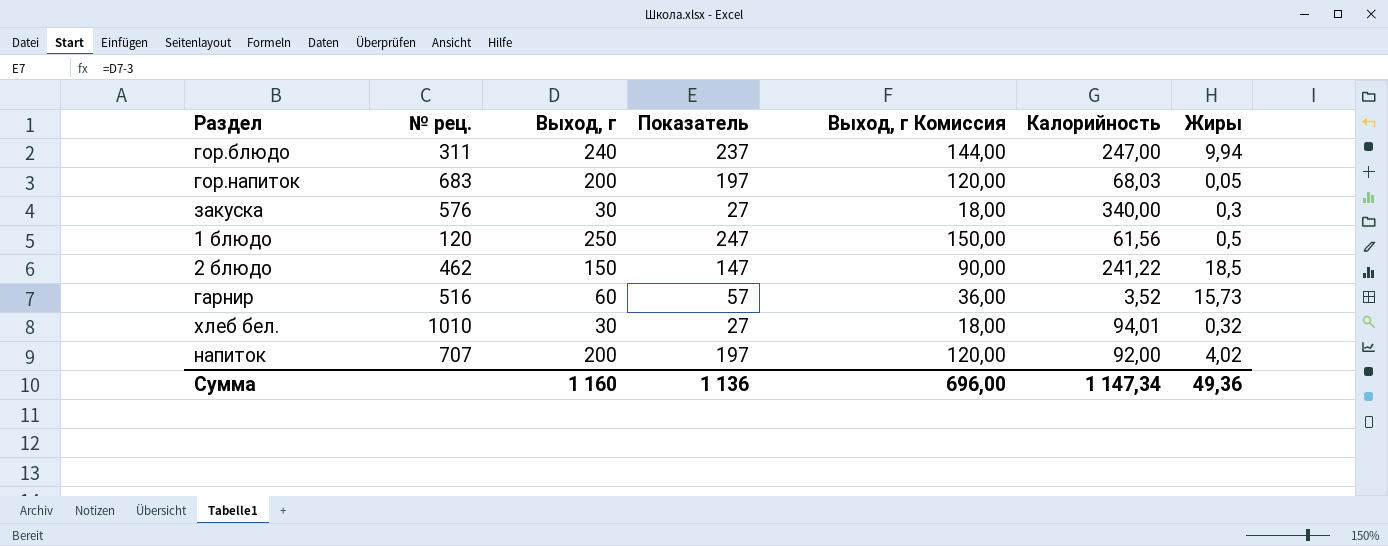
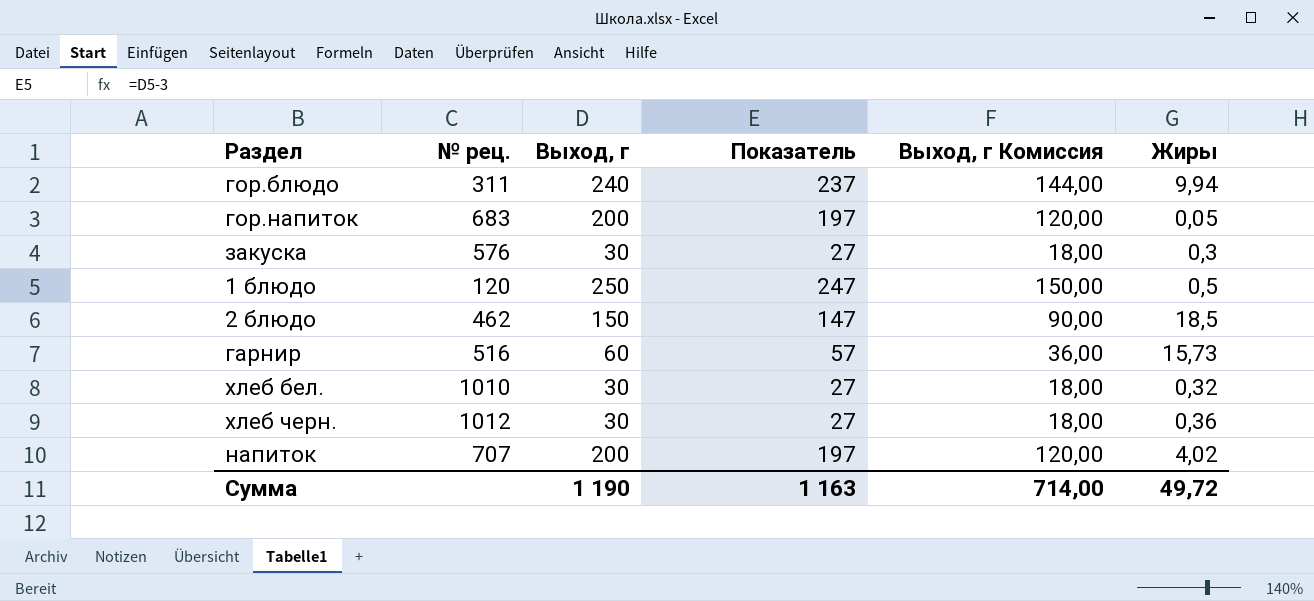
column Калорийность | position: 6 -> none
row хлеб черн.: none -> 1012 | 30 | 27 | 18,00 | 0,36
Сумма | Выход, г: 1 160 -> 1 190
Сумма | Показатель: 1 136 -> 1 163
Сумма | Выход, г Комиссия: 696,00 -> 714,00
Сумма | Жиры: 49,36 -> 49,72

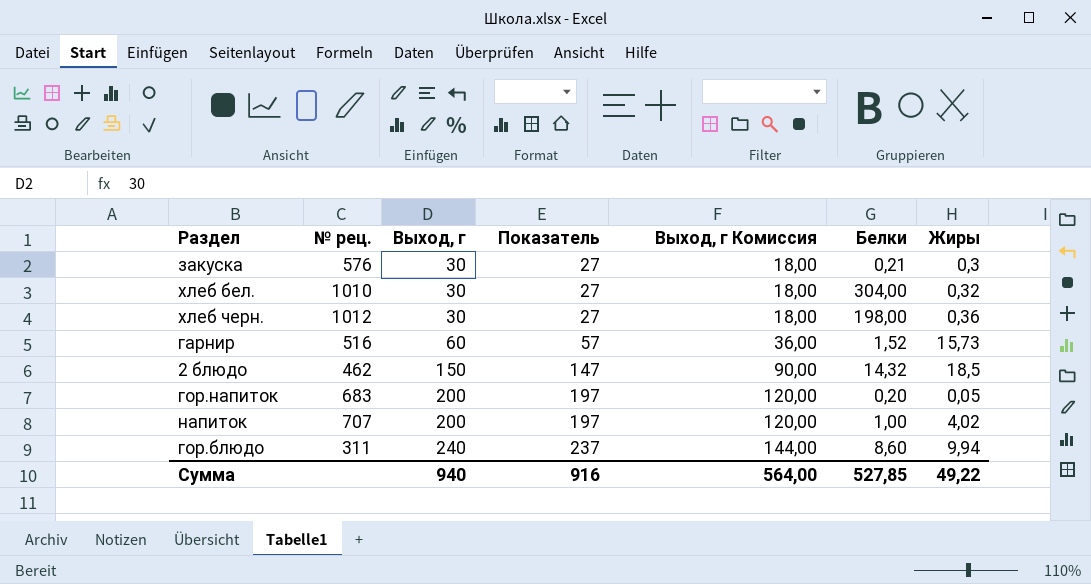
row order: none -> Выход, г ascending
column Белки | position: none -> 6
row 1 блюдо: 120 | 250 | 247 | 150,00 | 0,5 -> none
Сумма | Выход, г: 1 190 -> 940
Сумма | Показатель: 1 163 -> 916
Сумма | Выход, г Комиссия: 714,00 -> 564,00
Сумма | Жиры: 49,72 -> 49,22

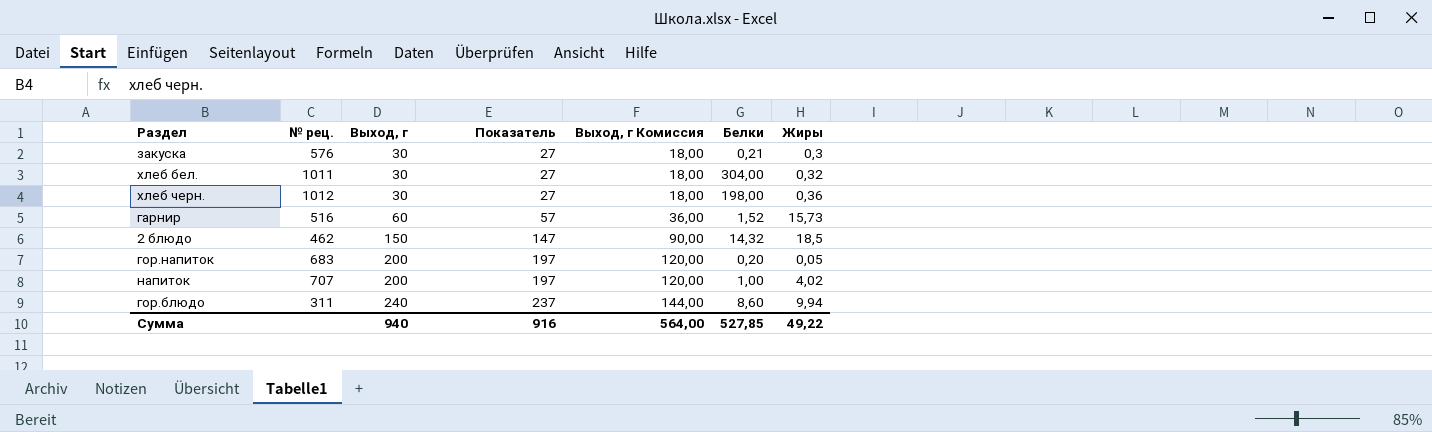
хлеб бел. | № рец.: 1010 -> 1011

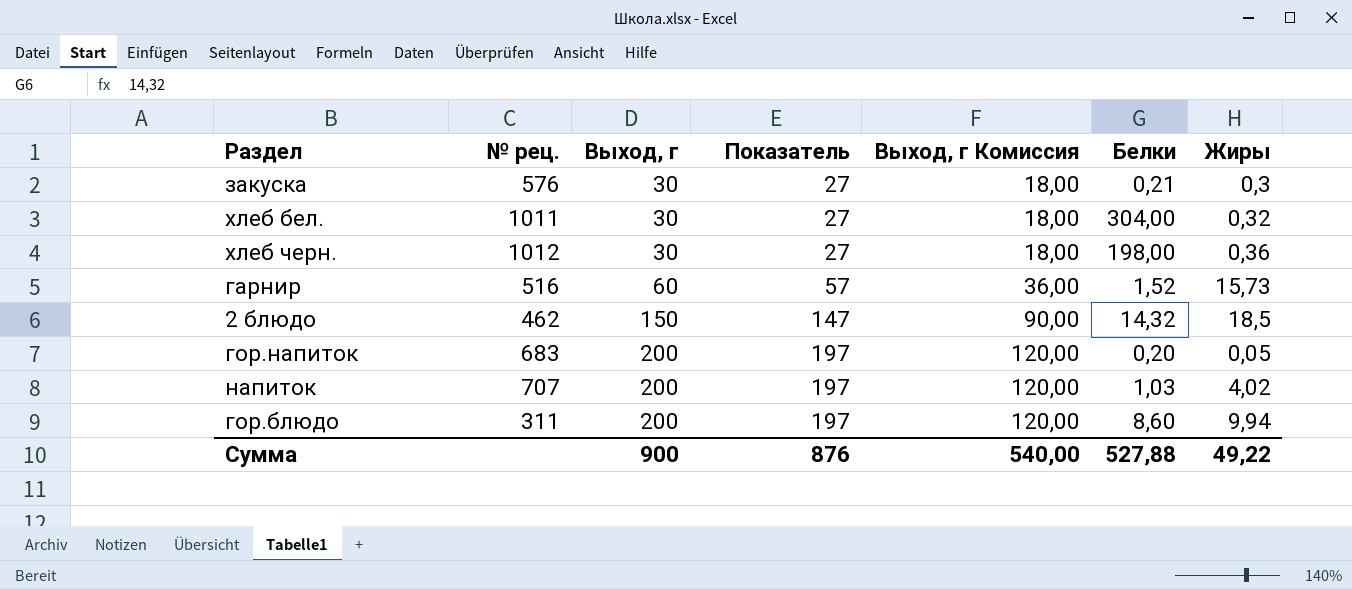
напиток | Белки: 1,00 -> 1,03
гор.блюдо | Выход, г: 240 -> 200
гор.блюдо | Показатель: 237 -> 197
гор.блюдо | Выход, г Комиссия: 144,00 -> 120,00
Сумма | Выход, г: 940 -> 900
Сумма | Показатель: 916 -> 876
Сумма | Выход, г Комиссия: 564,00 -> 540,00
Сумма | Белки: 527,85 -> 527,88

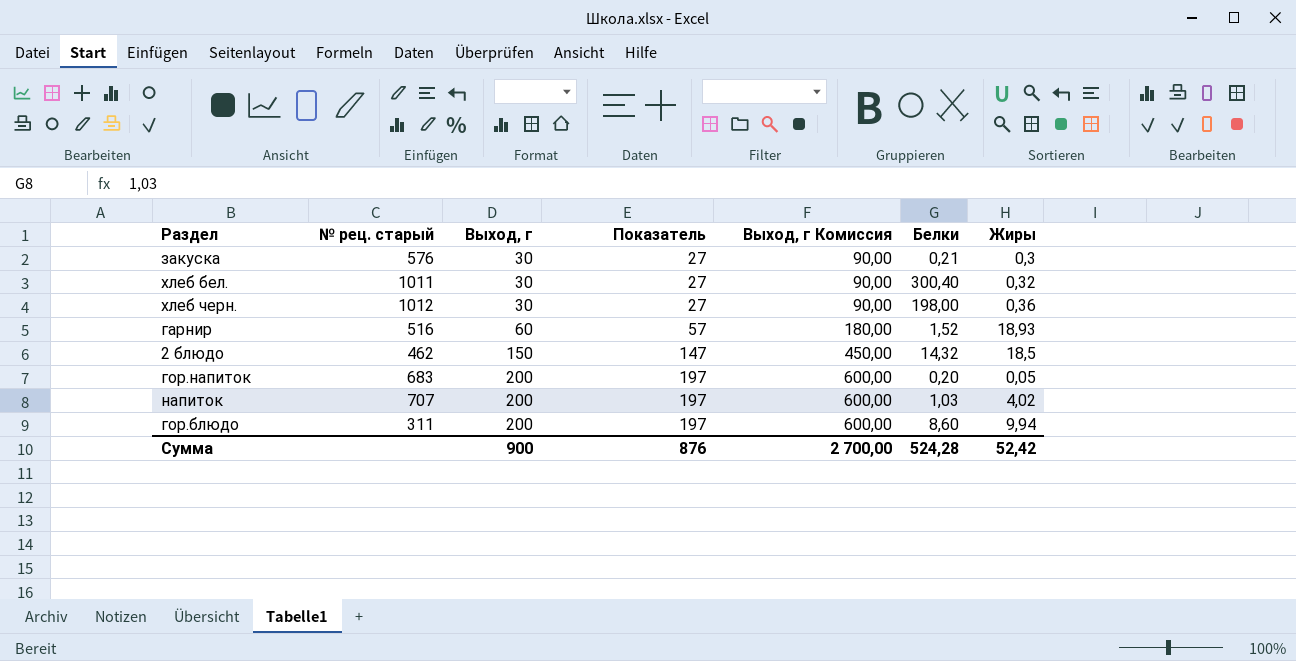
column name: № рец. -> № рец. старый
column Выход, г Комиссия | formula: [Выход, г] * 0,6 -> [Выход, г] * 3
хлеб бел. | Белки: 304,00 -> 300,40
гарнир | Жиры: 15,73 -> 18,93
Сумма | Выход, г Комиссия: 540,00 -> 2 700,00
Сумма | Белки: 527,88 -> 524,28
Сумма | Жиры: 49,22 -> 52,42

